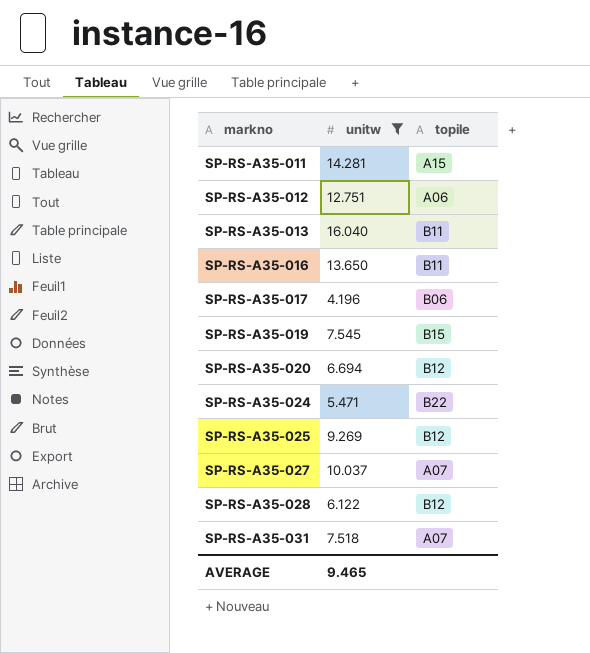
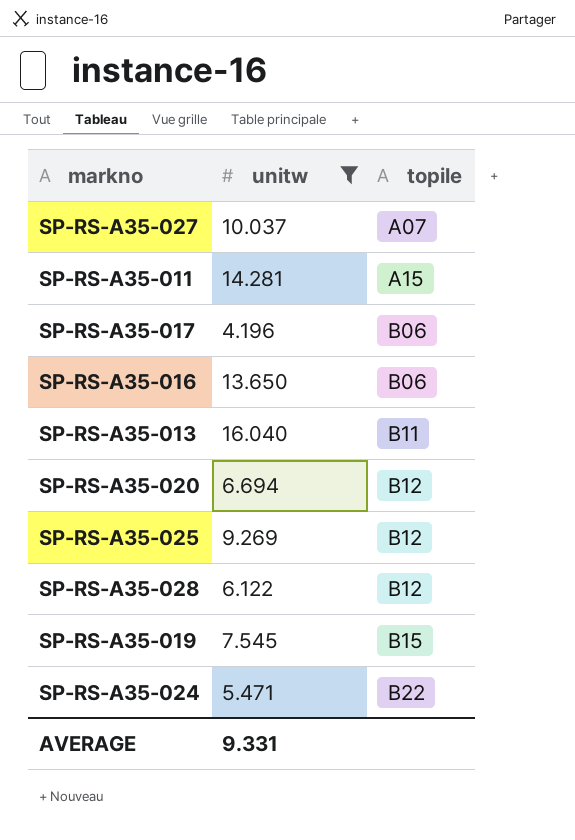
row order: markno ascending -> topile ascending
row SP-RS-A35-012: 12.751 | A06 -> none
row SP-RS-A35-031: 7.518 | A07 -> none
SP-RS-A35-016 | topile: B11 -> B06
AVERAGE | unitw: 9.465 -> 9.331

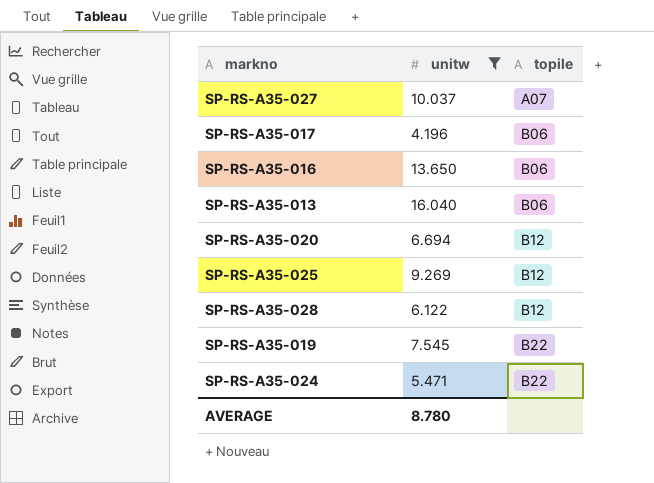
row SP-RS-A35-011: 14.281 | A15 -> none
SP-RS-A35-013 | topile: B11 -> B06
SP-RS-A35-019 | topile: B15 -> B22
AVERAGE | unitw: 9.331 -> 8.780

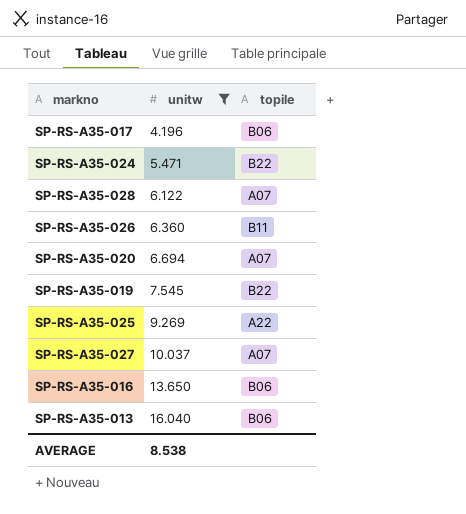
row order: topile ascending -> unitw ascending
SP-RS-A35-028 | topile: B12 -> A07
row SP-RS-A35-026: none -> 6.360 | B11
SP-RS-A35-020 | topile: B12 -> A07
SP-RS-A35-025 | topile: B12 -> A22
AVERAGE | unitw: 8.780 -> 8.538

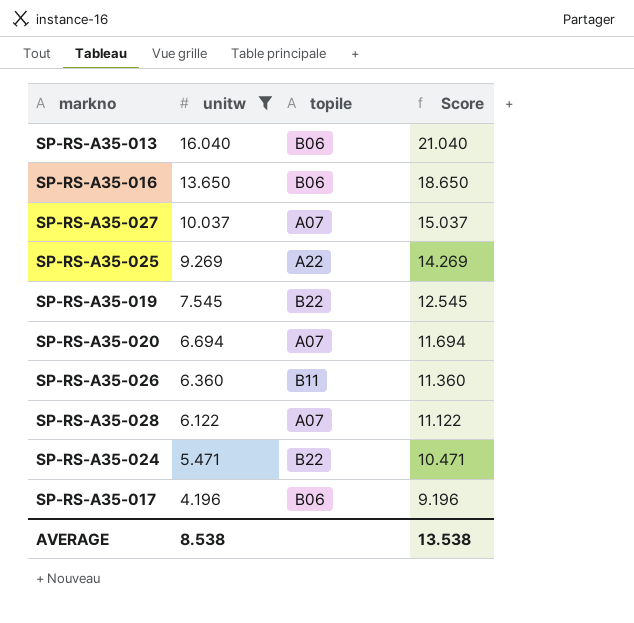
row order: unitw ascending -> unitw descending
column Score | formula: none -> [unitw] + 5

